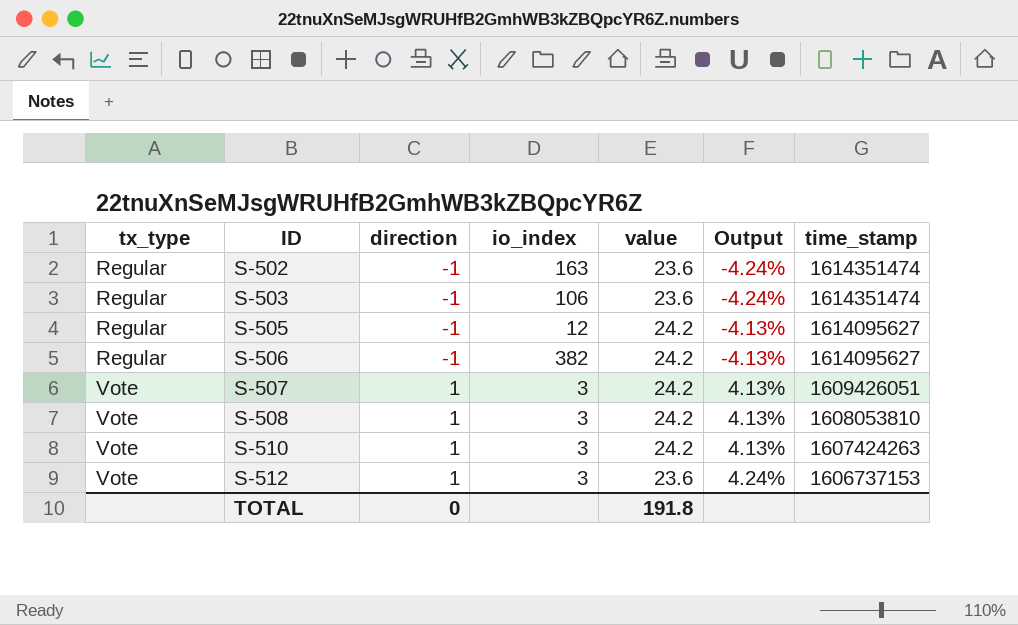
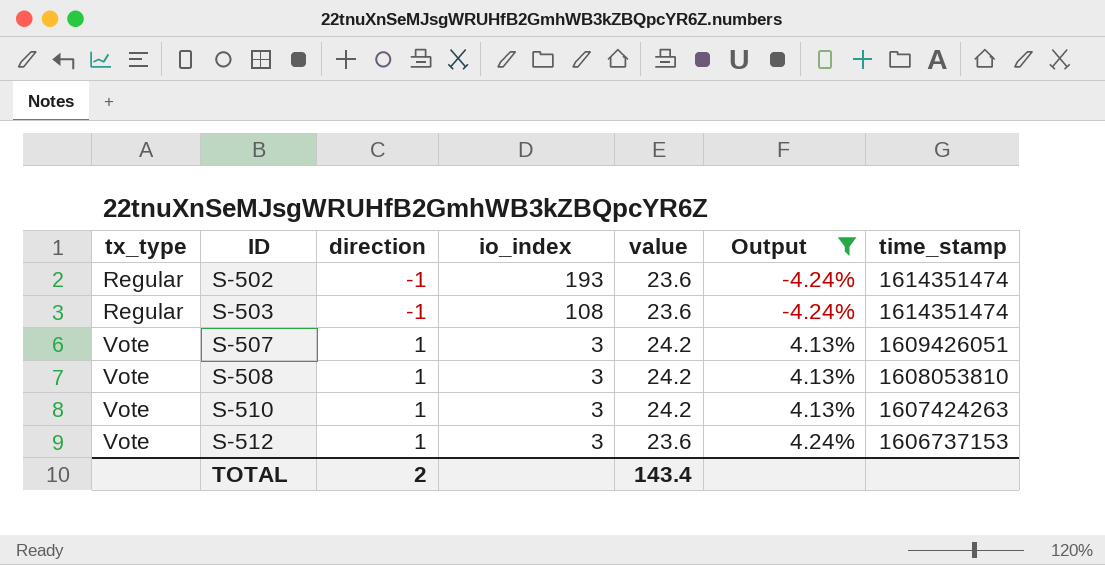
filter: none -> Output != -4.13%
S-502 | io_index: 163 -> 193
S-503 | io_index: 106 -> 108
TOTAL | direction: 0 -> 2
TOTAL | value: 191.8 -> 143.4

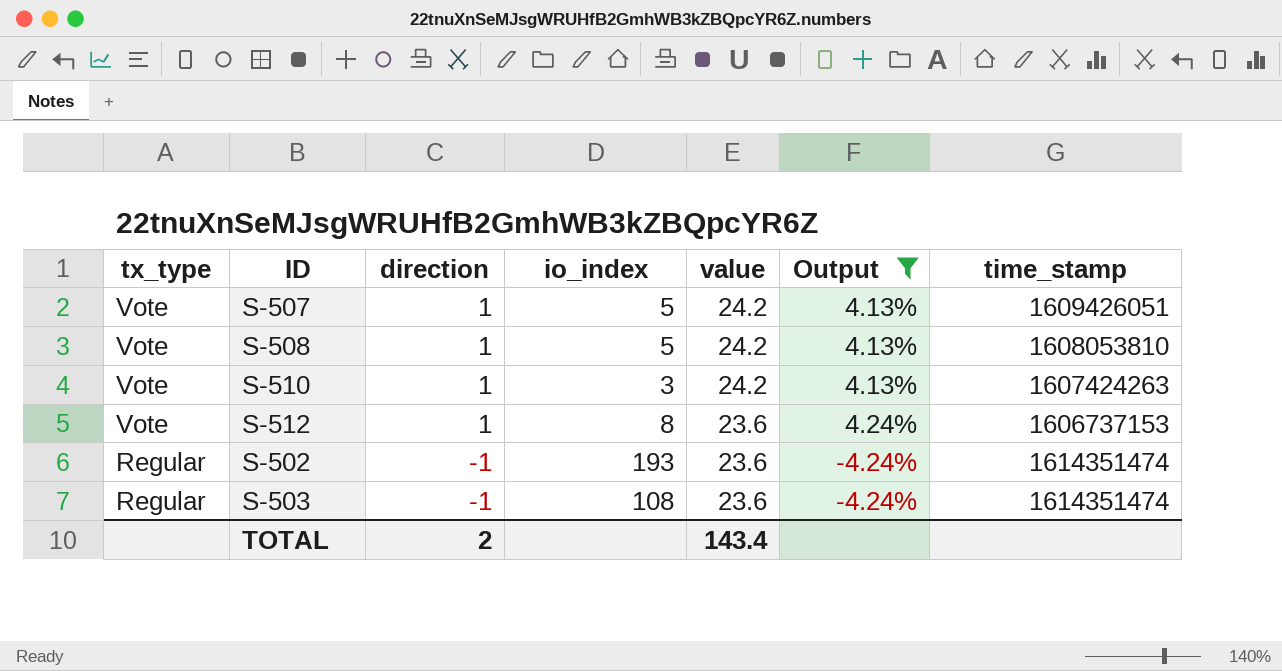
row order: tx_type ascending -> tx_type descending
S-507 | io_index: 3 -> 5
S-508 | io_index: 3 -> 5
S-512 | io_index: 3 -> 8

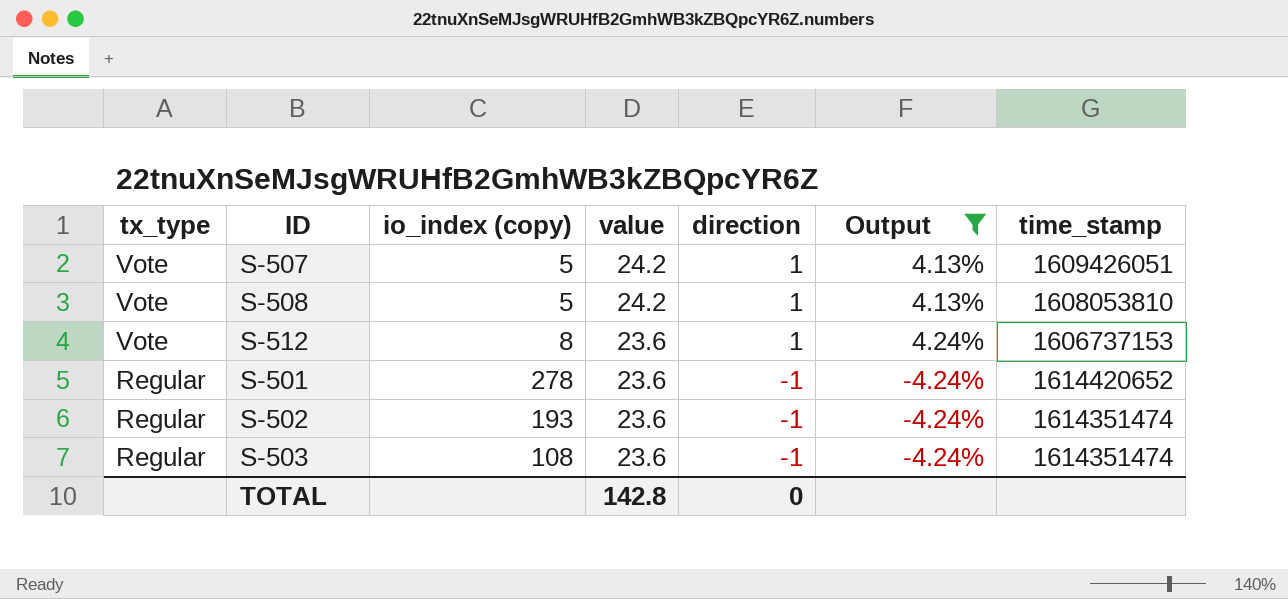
column name: io_index -> io_index (copy)
column direction | position: 3 -> 5
row S-510: Vote | 1 | 3 | 24.2 | 4.13% | 1607424263 -> none
row S-501: none -> Regular | 278 | 23.6 | -1 | -4.24% | 1614420652
TOTAL | value: 143.4 -> 142.8
TOTAL | direction: 2 -> 0

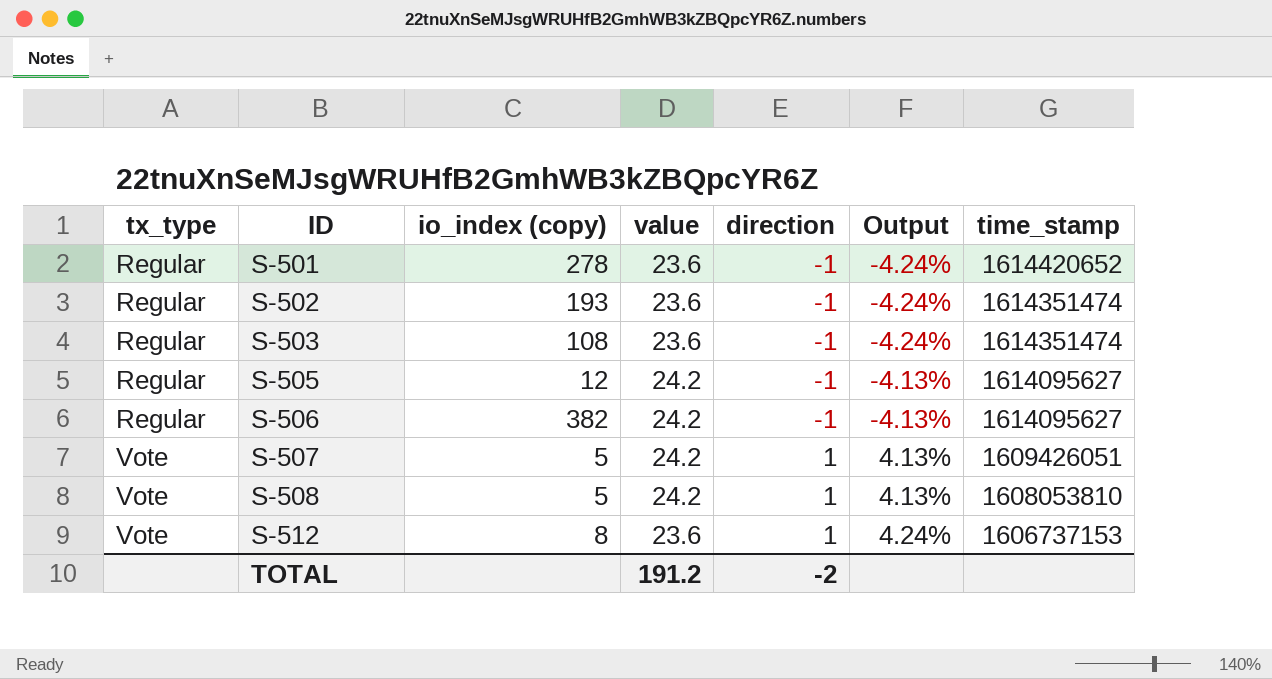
filter: Output != -4.13% -> none
row order: tx_type descending -> tx_type ascending
TOTAL | value: 142.8 -> 191.2
TOTAL | direction: 0 -> -2

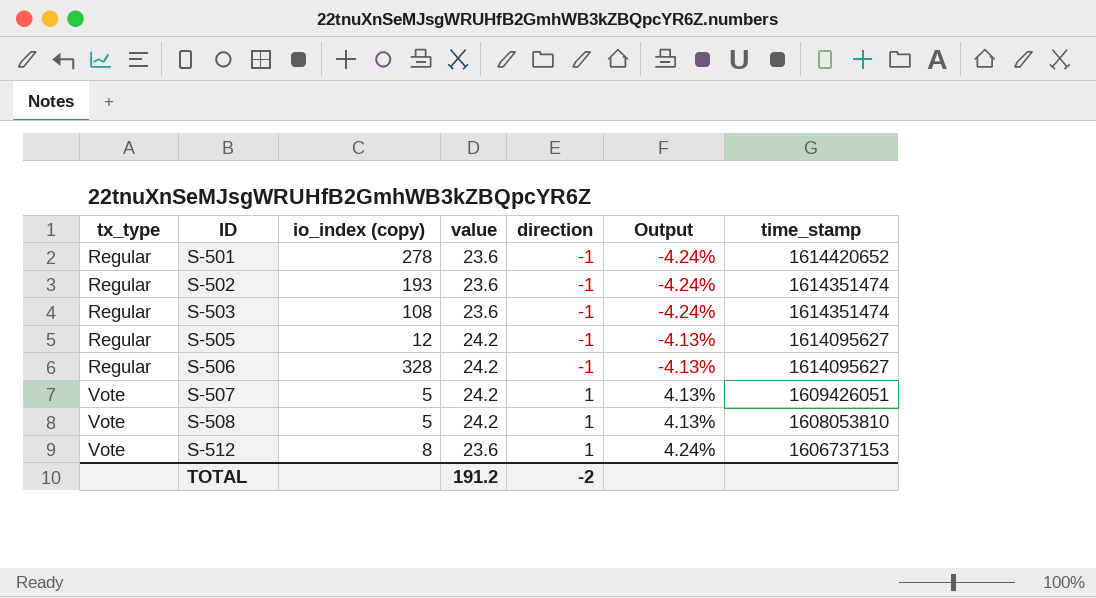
S-506 | io_index (copy): 382 -> 328

